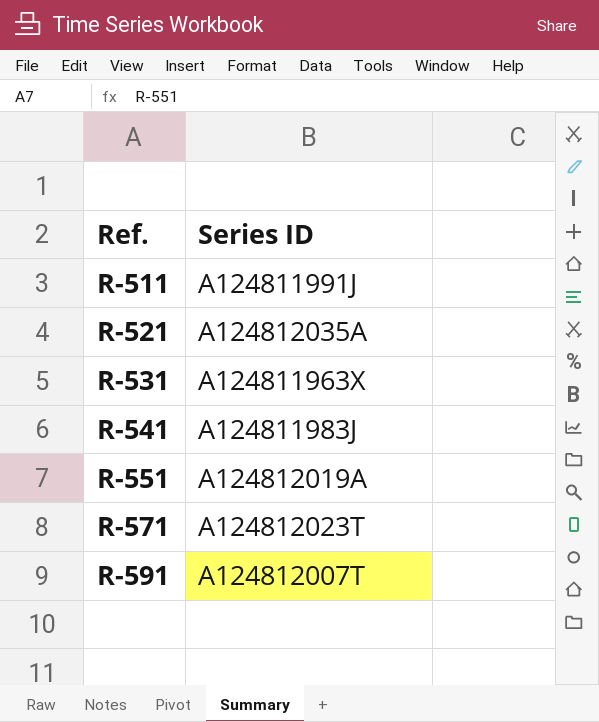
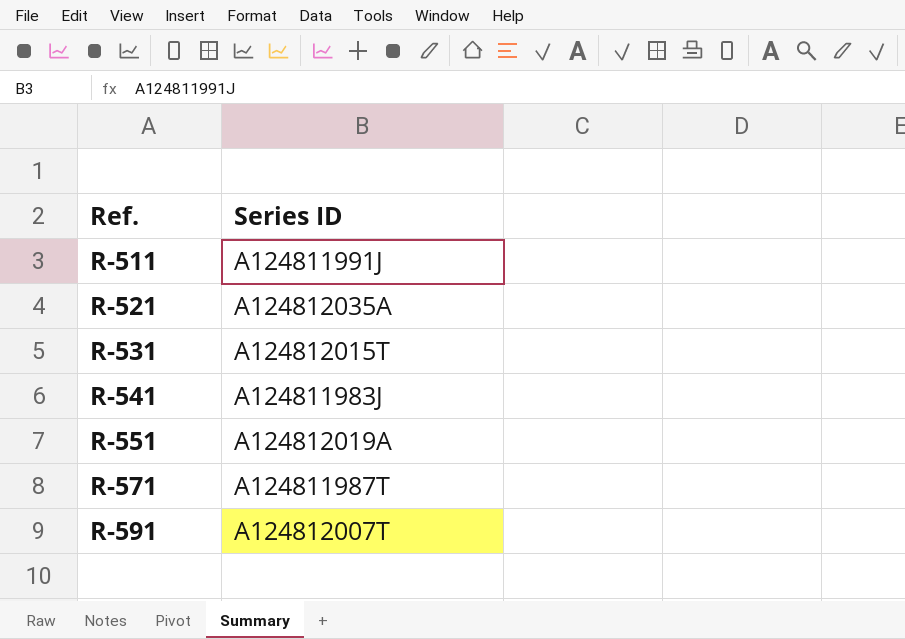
R-531 | Series ID: A124811963X -> A124812015T
R-571 | Series ID: A124812023T -> A124811987T

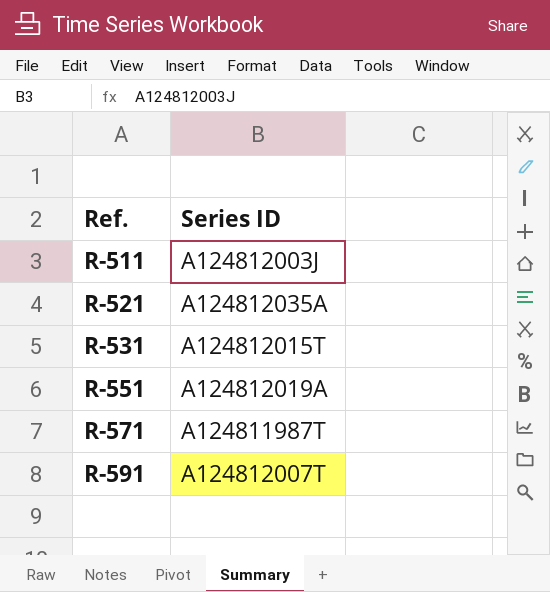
row R-541: A124811983J -> none
R-511 | Series ID: A124811991J -> A124812003J

